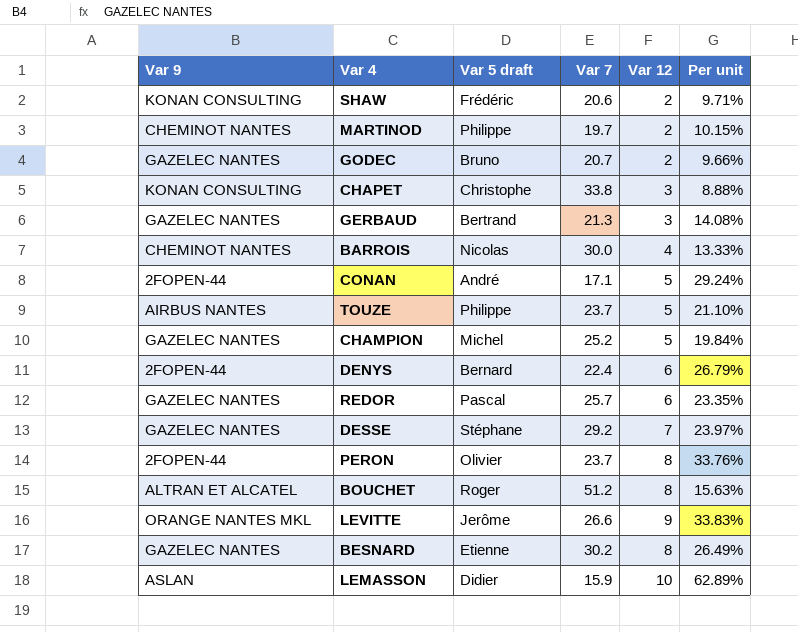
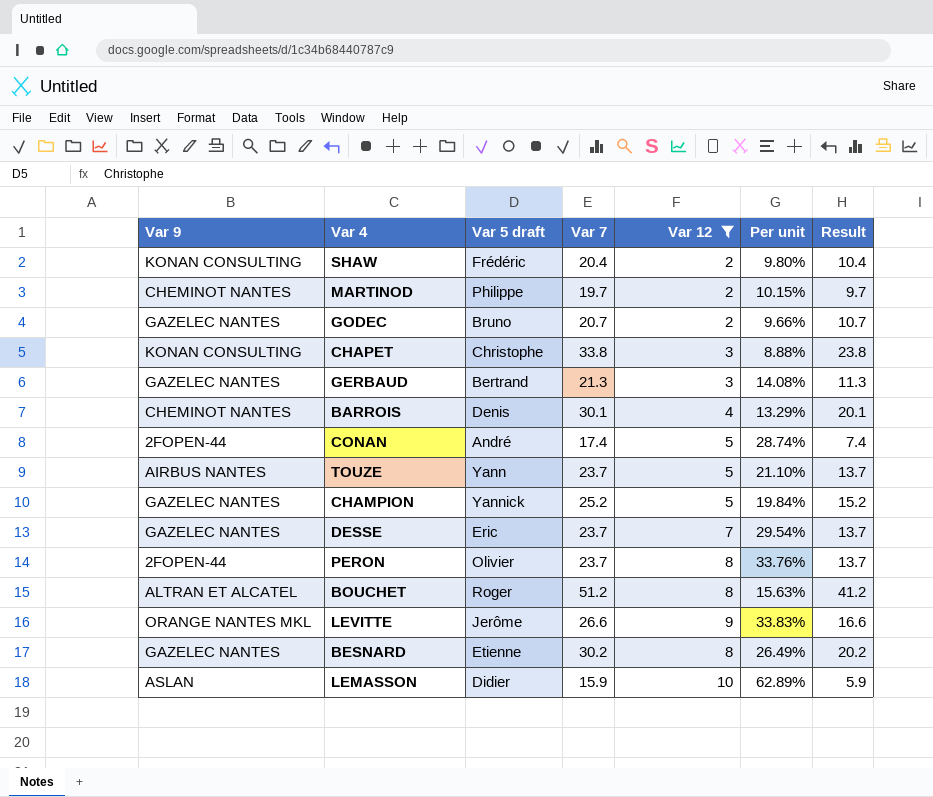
filter: none -> Var 12 != 6
column Result | formula: none -> [Var 7] - 10
SHAW | Var 7: 20.6 -> 20.4
SHAW | Per unit: 9.71% -> 9.80%
BARROIS | Var 5 draft: Nicolas -> Denis
BARROIS | Var 7: 30.0 -> 30.1
BARROIS | Per unit: 13.33% -> 13.29%
CONAN | Var 7: 17.1 -> 17.4
CONAN | Per unit: 29.24% -> 28.74%
TOUZE | Var 5 draft: Philippe -> Yann
CHAMPION | Var 5 draft: Michel -> Yannick
DESSE | Var 5 draft: Stéphane -> Eric
DESSE | Var 7: 29.2 -> 23.7
DESSE | Per unit: 23.97% -> 29.54%

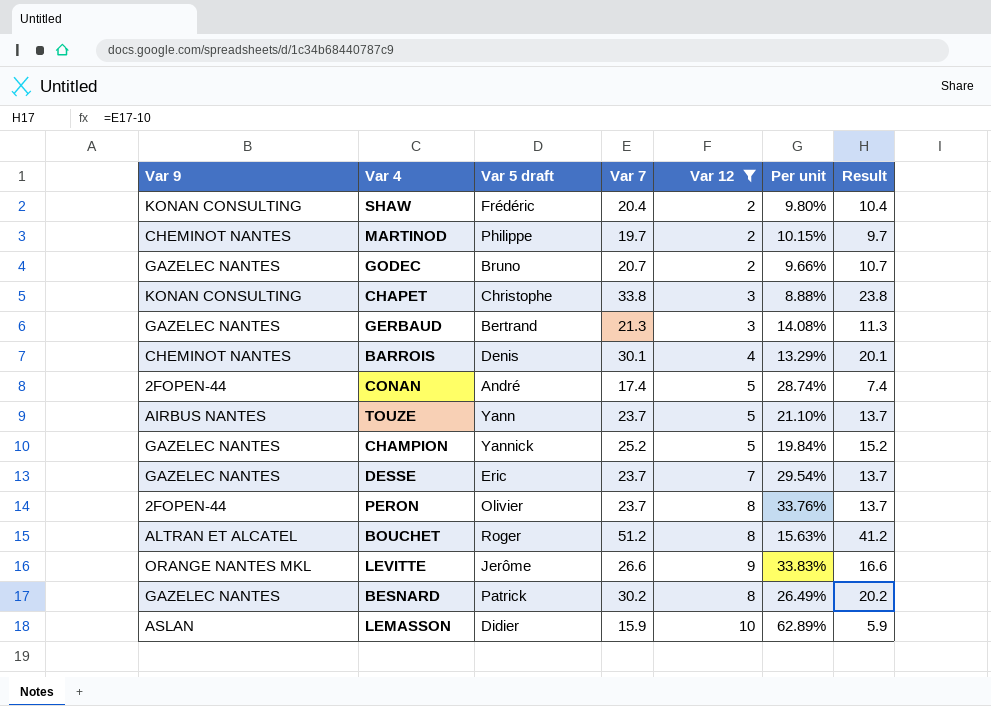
BESNARD | Var 5 draft: Etienne -> Patrick

